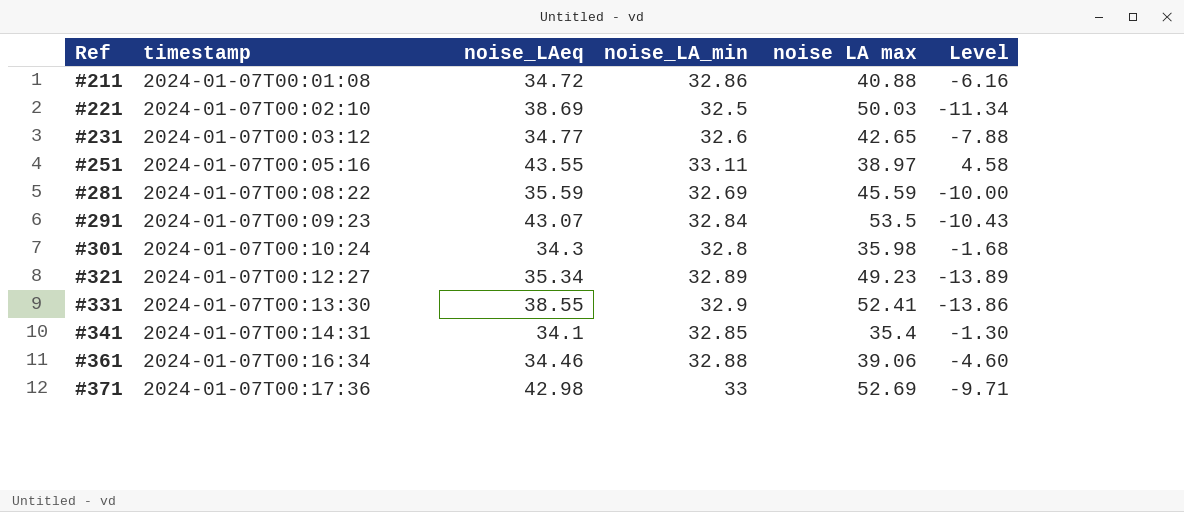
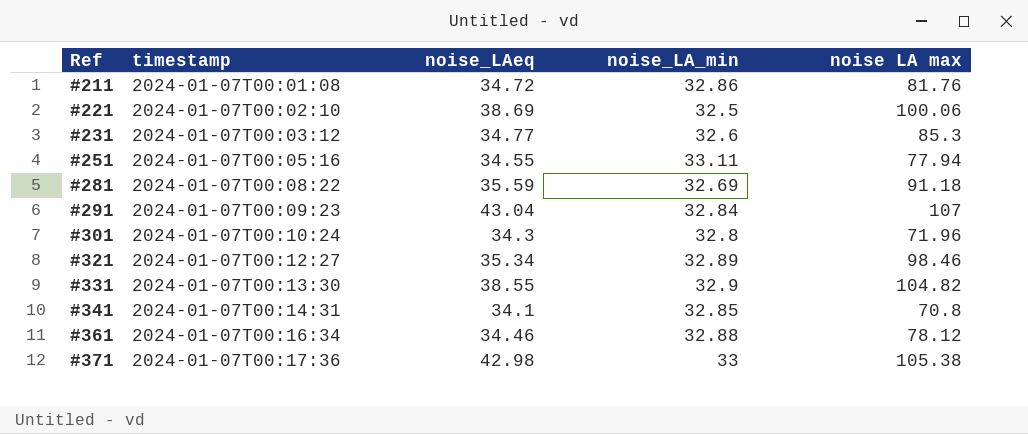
column Level | formula: [noise_LAeq] - [noise LA max] -> none
#211 | noise LA max: 40.88 -> 81.76
#221 | noise LA max: 50.03 -> 100.06
#231 | noise LA max: 42.65 -> 85.3
#251 | noise_LAeq: 43.55 -> 34.55
#251 | noise LA max: 38.97 -> 77.94
#281 | noise LA max: 45.59 -> 91.18
#291 | noise_LAeq: 43.07 -> 43.04
#291 | noise LA max: 53.5 -> 107
#301 | noise LA max: 35.98 -> 71.96
#321 | noise LA max: 49.23 -> 98.46
#331 | noise LA max: 52.41 -> 104.82
#341 | noise LA max: 35.4 -> 70.8
#361 | noise LA max: 39.06 -> 78.12
#371 | noise LA max: 52.69 -> 105.38

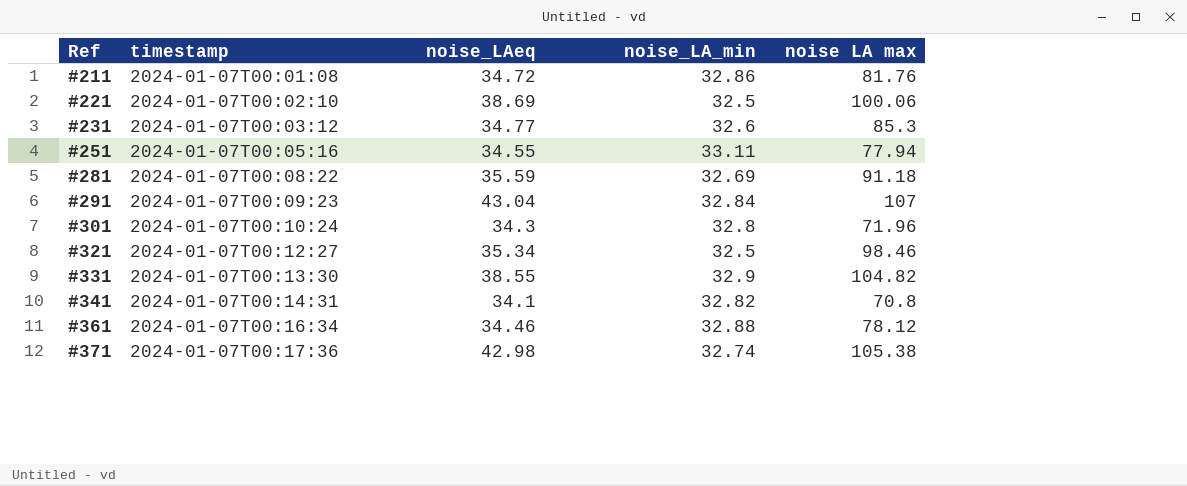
#321 | noise_LA_min: 32.89 -> 32.5
#341 | noise_LA_min: 32.85 -> 32.82
#371 | noise_LA_min: 33 -> 32.74

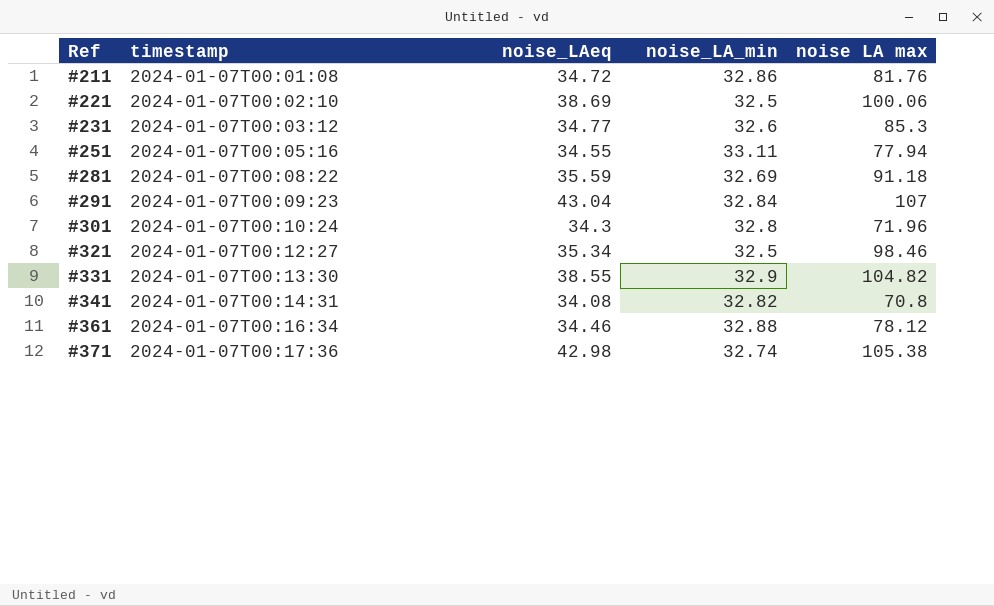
#341 | noise_LAeq: 34.1 -> 34.08

